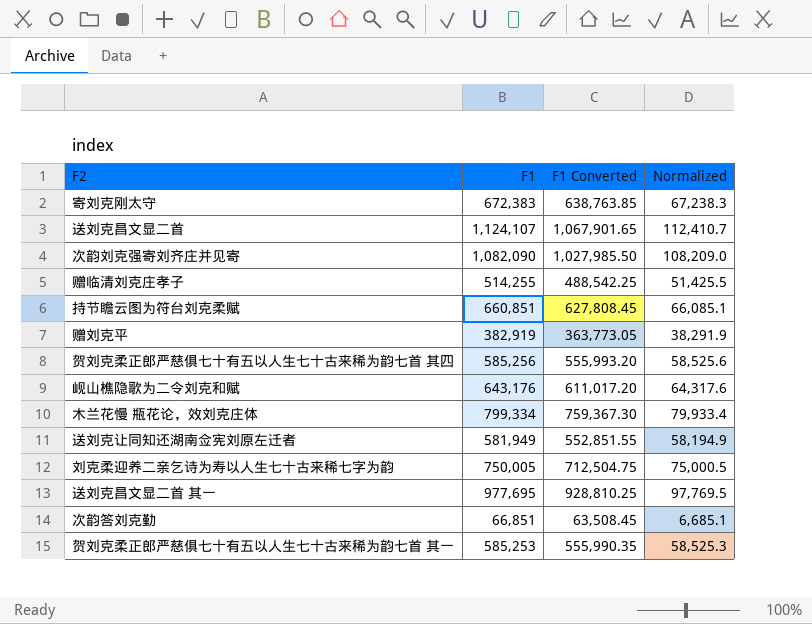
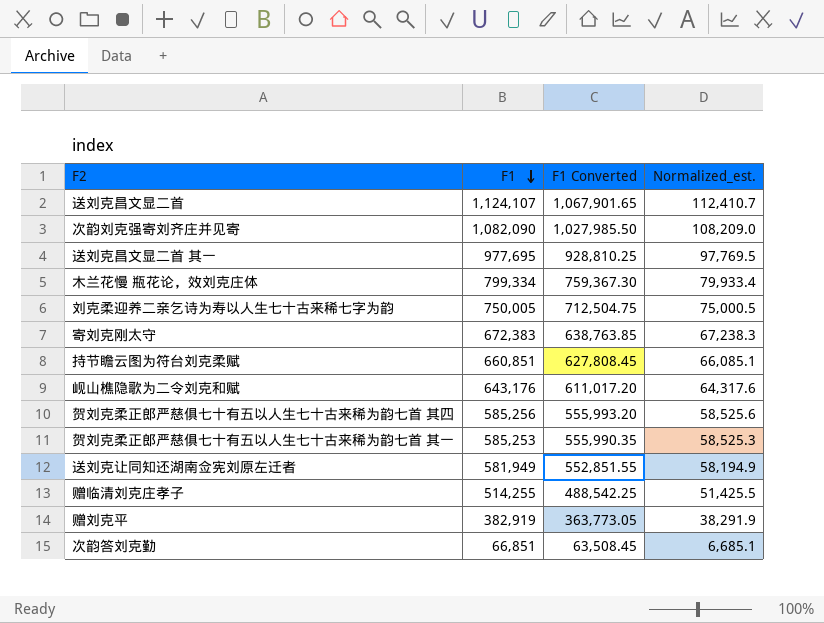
row order: none -> F1 descending
column name: Normalized -> Normalized_est.

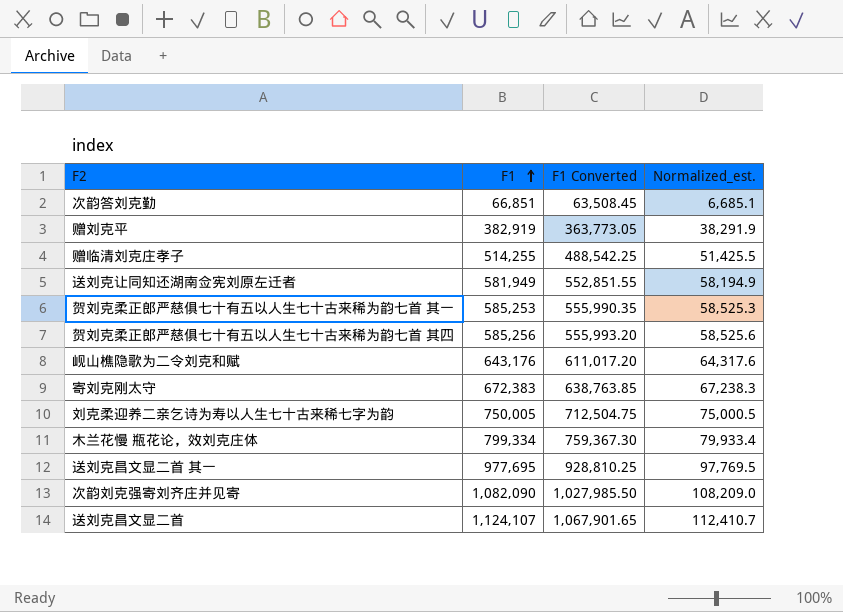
row order: F1 descending -> F1 ascending
row 持节瞻云图为符台刘克柔赋: 660,851 | 627,808.45 | 66,085.1 -> none

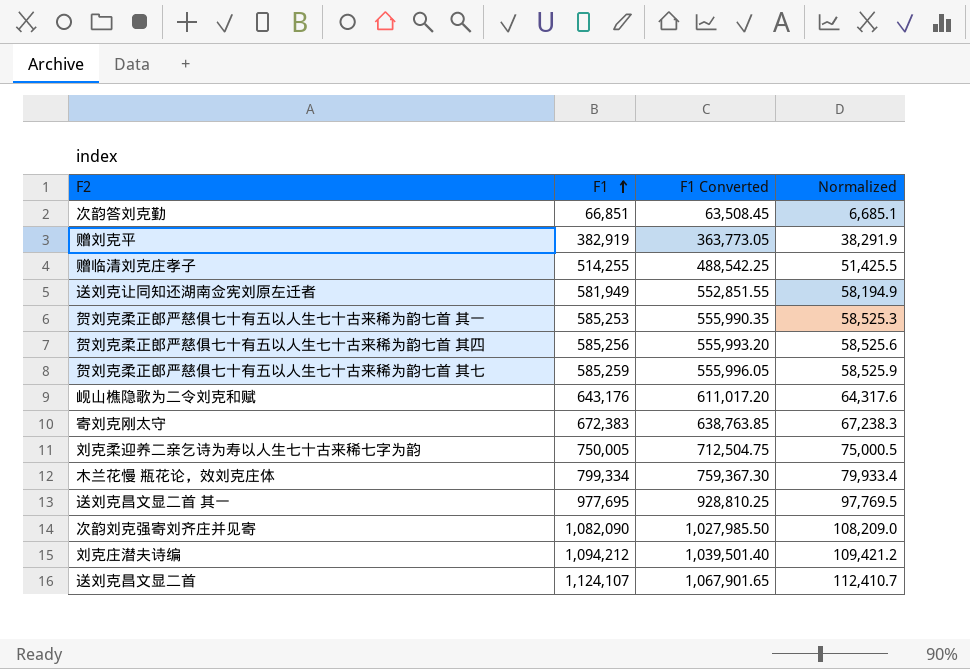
column name: Normalized_est. -> Normalized
row 贺刘克柔正郎严慈俱七十有五以人生七十古来稀为韵七首 其七: none -> 585,259 | 555,996.05 | 58,525.9
row 刘克庄潜夫诗编: none -> 1,094,212 | 1,039,501.40 | 109,421.2

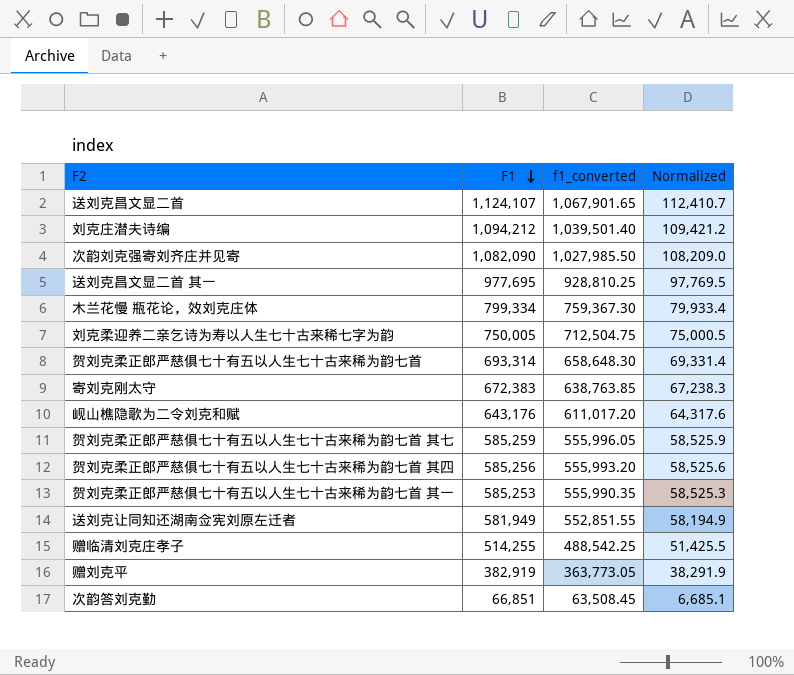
row order: F1 ascending -> F1 descending
column name: F1 Converted -> f1_converted
row 贺刘克柔正郎严慈俱七十有五以人生七十古来稀为韵七首: none -> 693,314 | 658,648.30 | 69,331.4

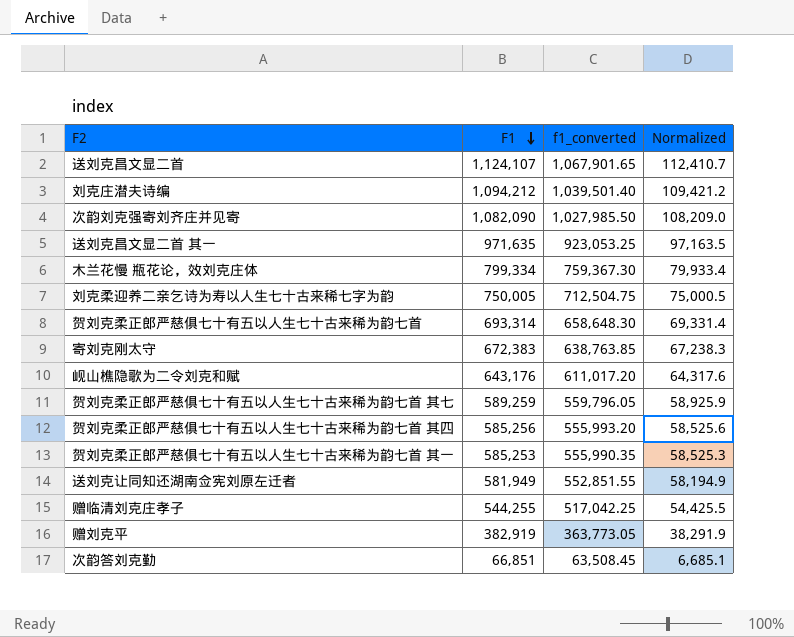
送刘克昌文显二首 其一 | F1: 977,695 -> 971,635
送刘克昌文显二首 其一 | f1_converted: 928,810.25 -> 923,053.25
送刘克昌文显二首 其一 | Normalized: 97,769.5 -> 97,163.5
贺刘克柔正郎严慈俱七十有五以人生七十古来稀为韵七首 其七 | F1: 585,259 -> 589,259
贺刘克柔正郎严慈俱七十有五以人生七十古来稀为韵七首 其七 | f1_converted: 555,996.05 -> 559,796.05
贺刘克柔正郎严慈俱七十有五以人生七十古来稀为韵七首 其七 | Normalized: 58,525.9 -> 58,925.9
赠临清刘克庄孝子 | F1: 514,255 -> 544,255
赠临清刘克庄孝子 | f1_converted: 488,542.25 -> 517,042.25
赠临清刘克庄孝子 | Normalized: 51,425.5 -> 54,425.5

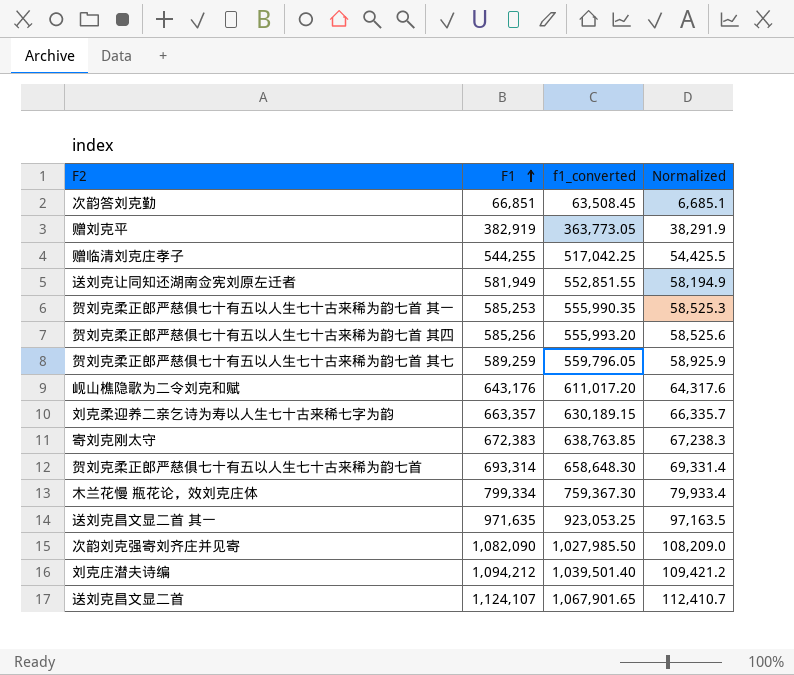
row order: F1 descending -> F1 ascending
刘克柔迎养二亲乞诗为寿以人生七十古来稀七字为韵 | F1: 750,005 -> 663,357
刘克柔迎养二亲乞诗为寿以人生七十古来稀七字为韵 | f1_converted: 712,504.75 -> 630,189.15
刘克柔迎养二亲乞诗为寿以人生七十古来稀七字为韵 | Normalized: 75,000.5 -> 66,335.7

